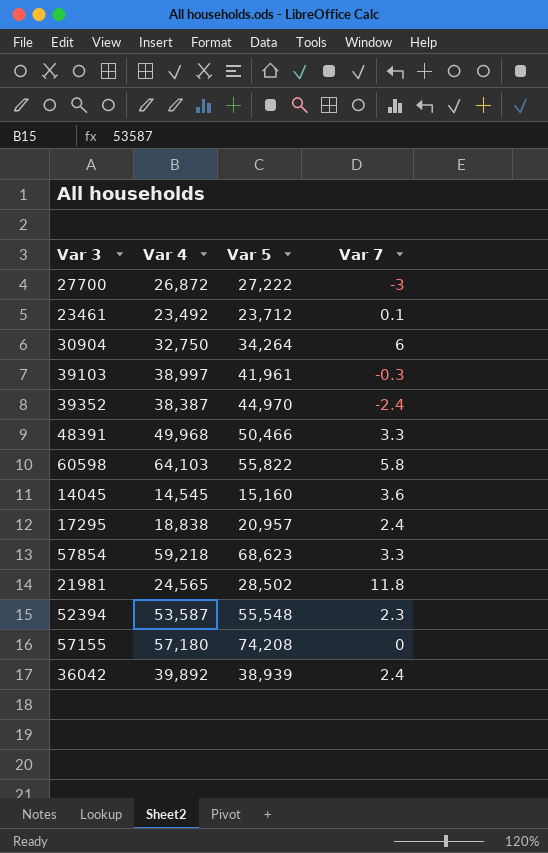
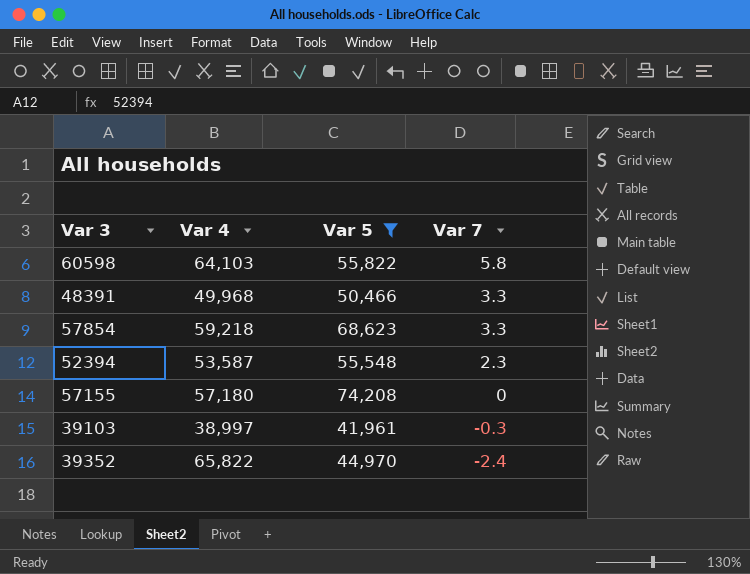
filter: none -> Var 5 >= 41,961
row order: none -> Var 7 descending
39352 | Var 4: 38,387 -> 65,822

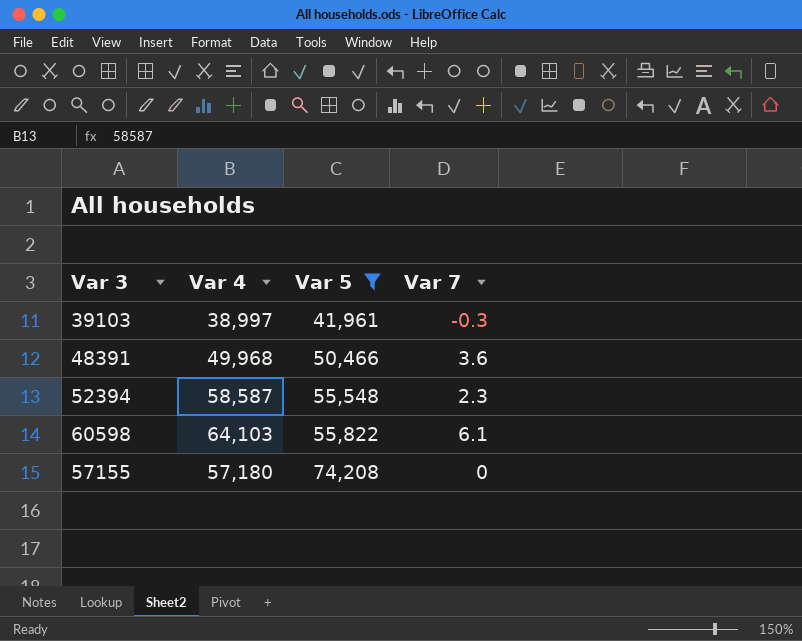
row order: Var 7 descending -> Var 5 ascending
row 57854: 59,218 | 68,623 | 3.3 -> none
row 39352: 65,822 | 44,970 | -2.4 -> none
48391 | Var 7: 3.3 -> 3.6
52394 | Var 4: 53,587 -> 58,587
60598 | Var 7: 5.8 -> 6.1

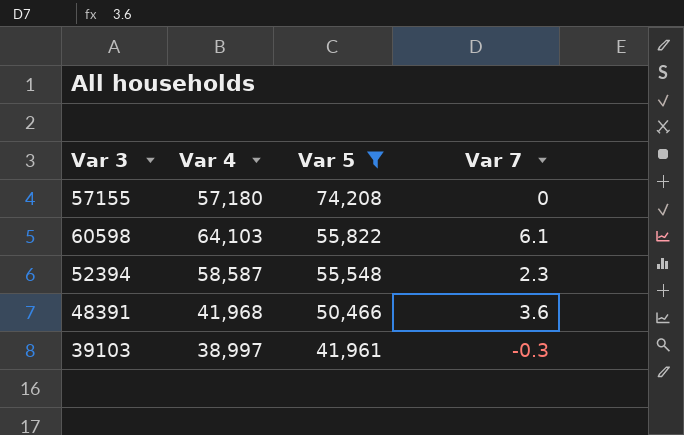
row order: Var 5 ascending -> Var 5 descending
48391 | Var 4: 49,968 -> 41,968

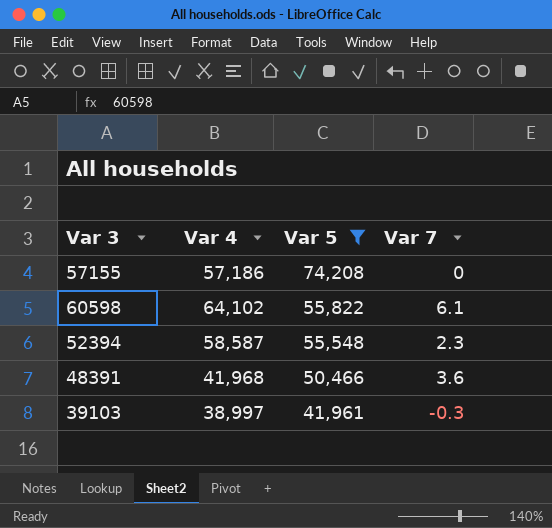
57155 | Var 4: 57,180 -> 57,186
60598 | Var 4: 64,103 -> 64,102

